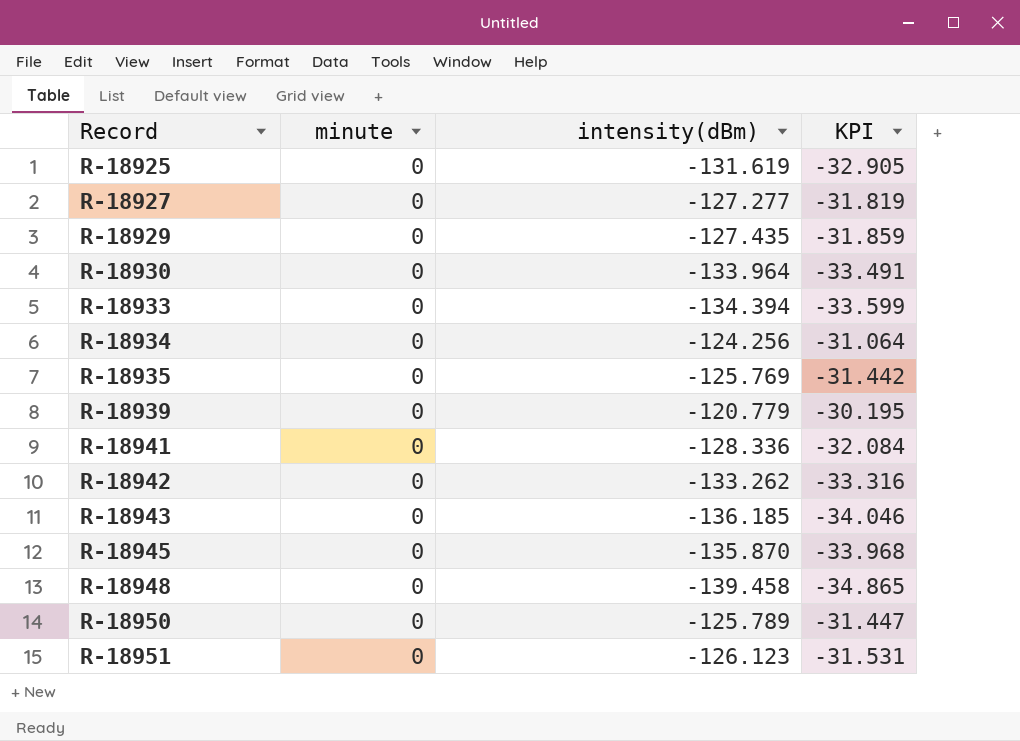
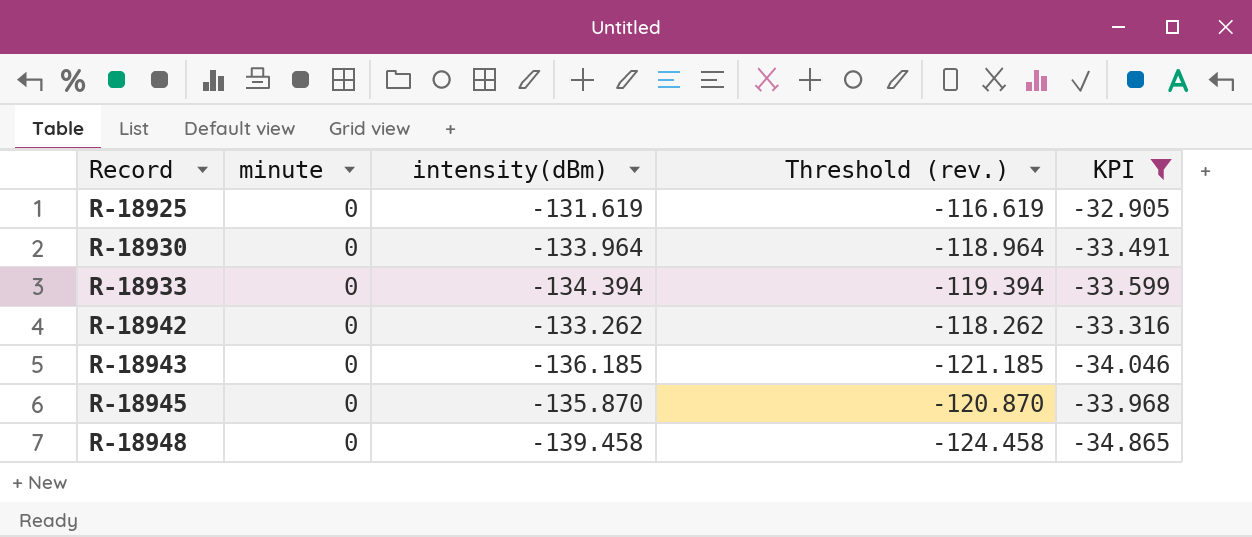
filter: none -> KPI <= -32.905
column Threshold (rev.) | formula: none -> [intensity(dBm)] + 15

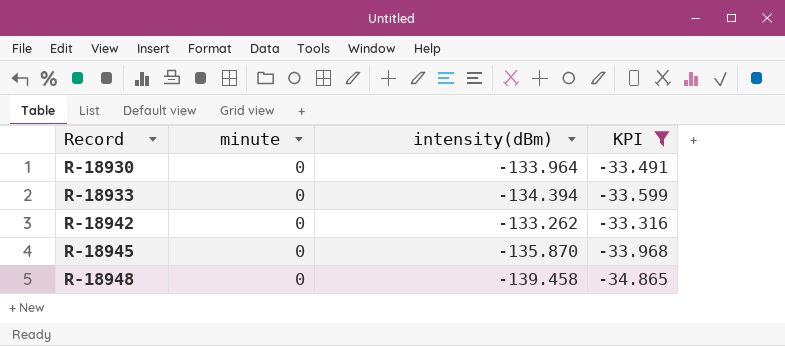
column Threshold (rev.) | formula: [intensity(dBm)] + 15 -> none
row R-18925: 0 | -131.619 | -116.619 | -32.905 -> none
row R-18943: 0 | -136.185 | -121.185 | -34.046 -> none

